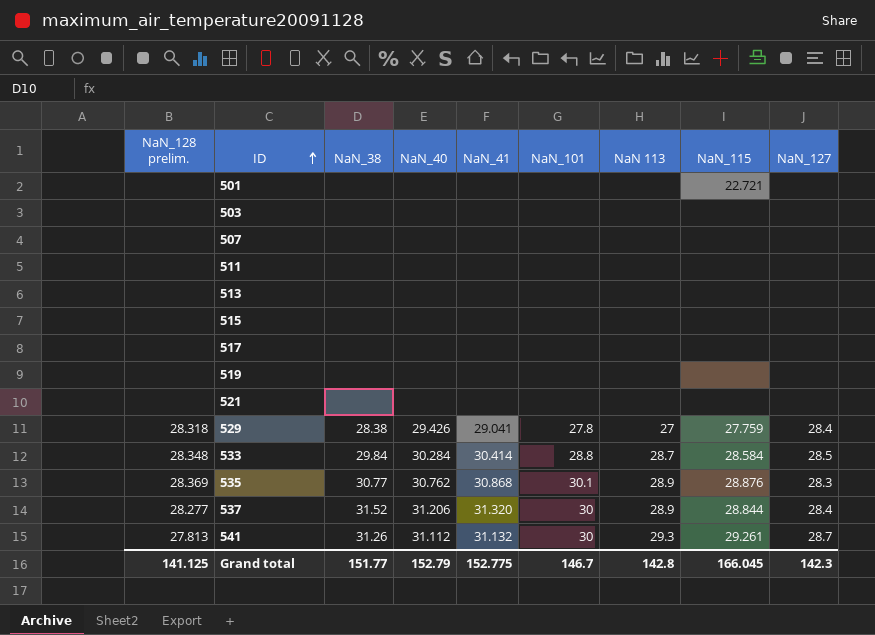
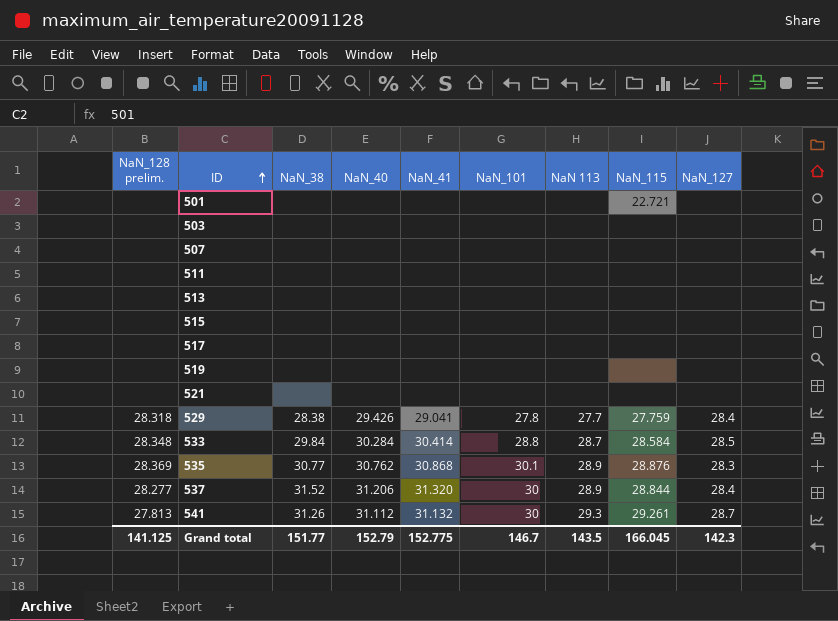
529 | NaN 113: 27 -> 27.7
Grand total | NaN 113: 142.8 -> 143.5

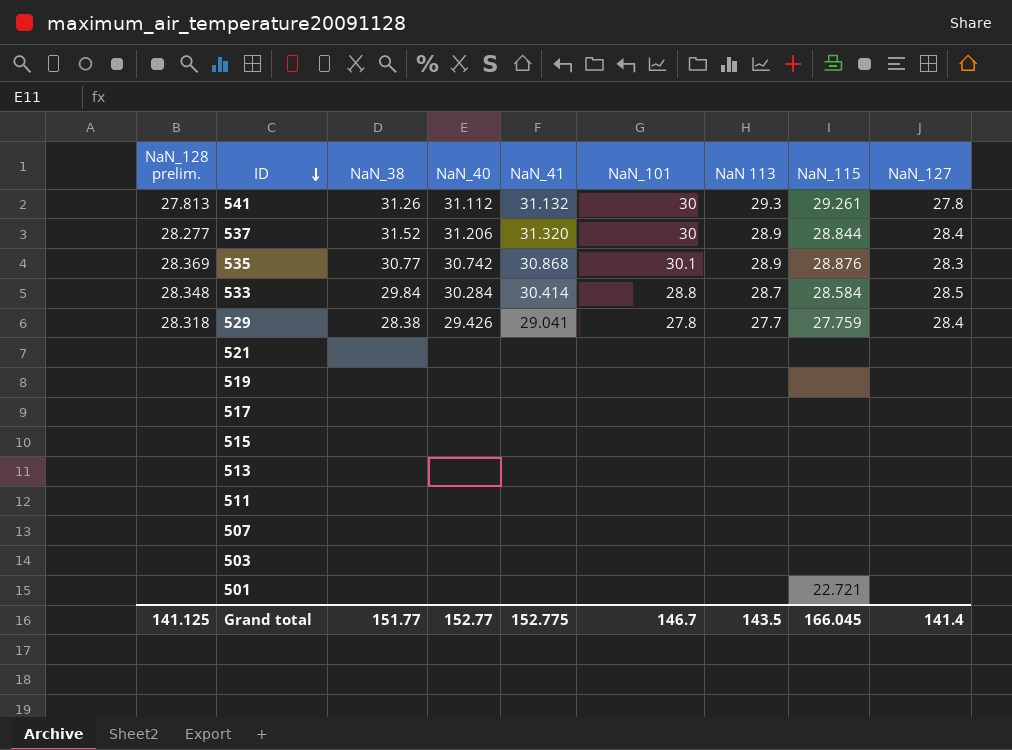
row order: ID ascending -> ID descending
541 | NaN_127: 28.7 -> 27.8
535 | NaN_40: 30.762 -> 30.742
Grand total | NaN_40: 152.79 -> 152.77
Grand total | NaN_127: 142.3 -> 141.4

